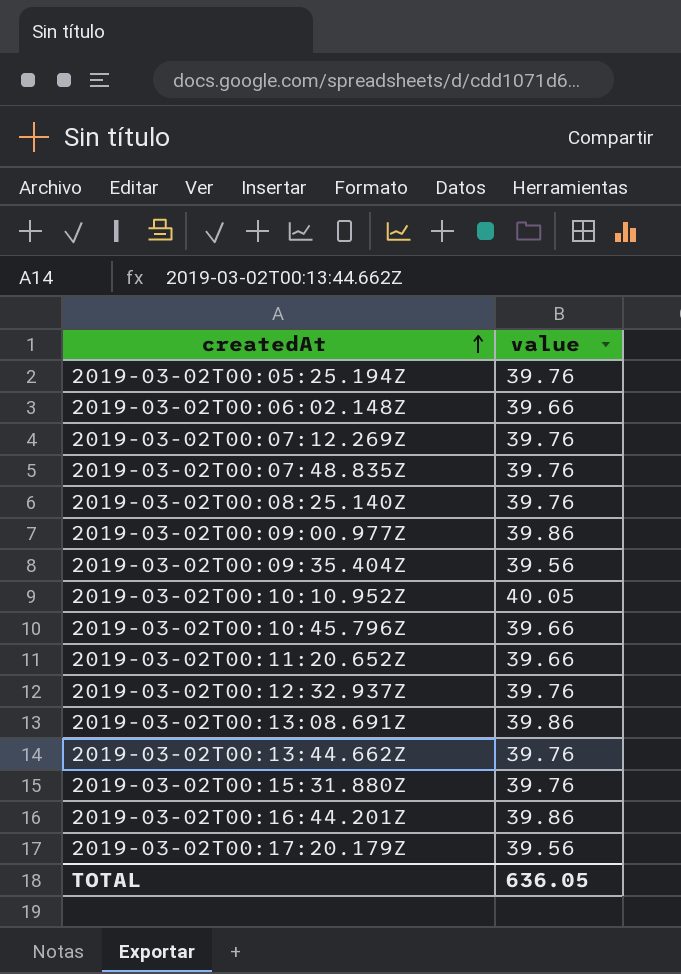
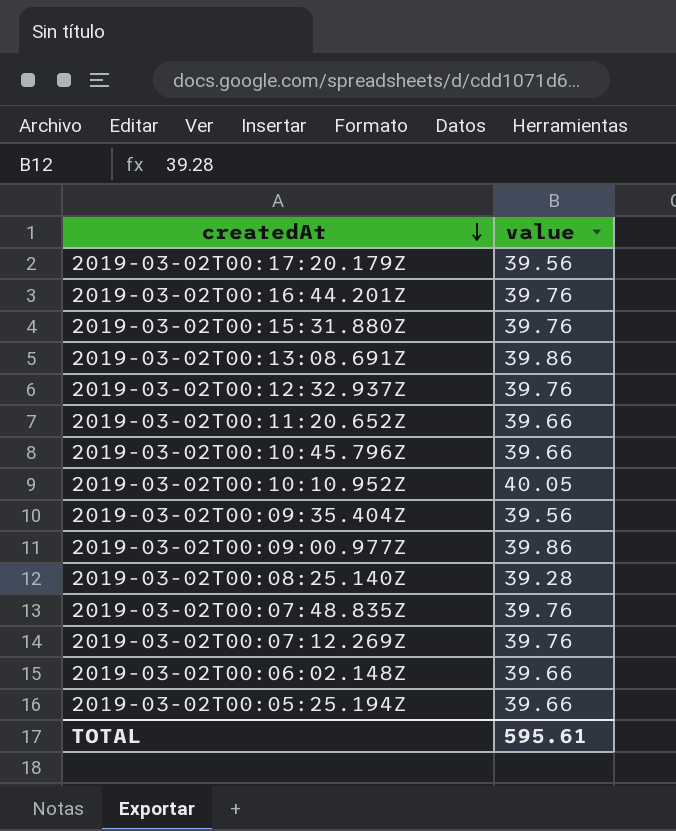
row order: createdAt ascending -> createdAt descending
row 2019-03-02T00:13:44.662Z: 39.76 -> none
2019-03-02T00:16:44.201Z | value: 39.86 -> 39.76
2019-03-02T00:08:25.140Z | value: 39.76 -> 39.28
2019-03-02T00:05:25.194Z | value: 39.76 -> 39.66
TOTAL | value: 636.05 -> 595.61

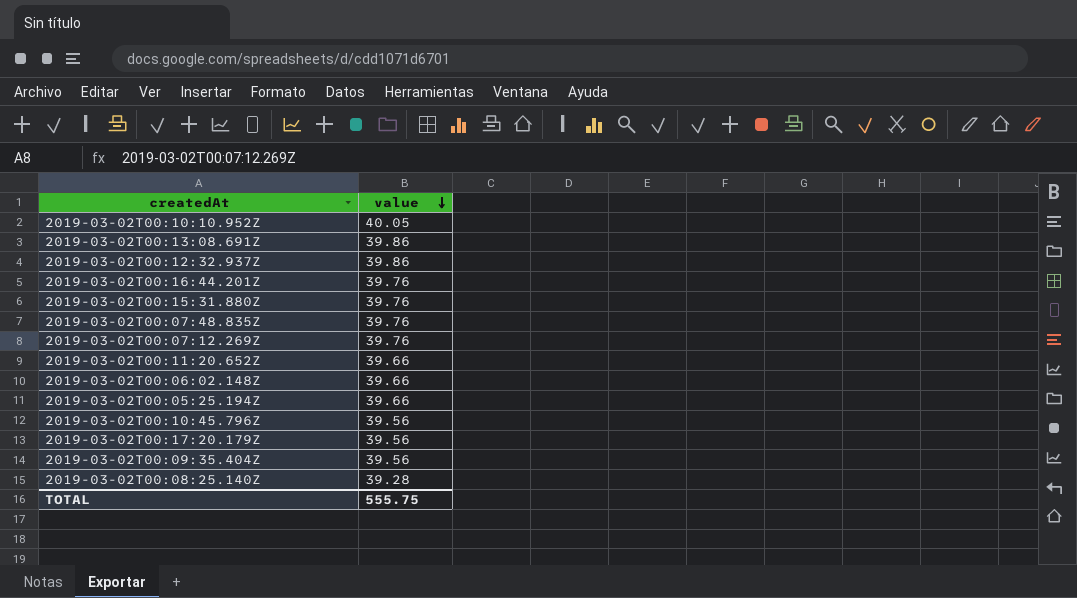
row order: createdAt descending -> value descending
row 2019-03-02T00:09:00.977Z: 39.86 -> none
2019-03-02T00:12:32.937Z | value: 39.76 -> 39.86
2019-03-02T00:10:45.796Z | value: 39.66 -> 39.56
TOTAL | value: 595.61 -> 555.75

